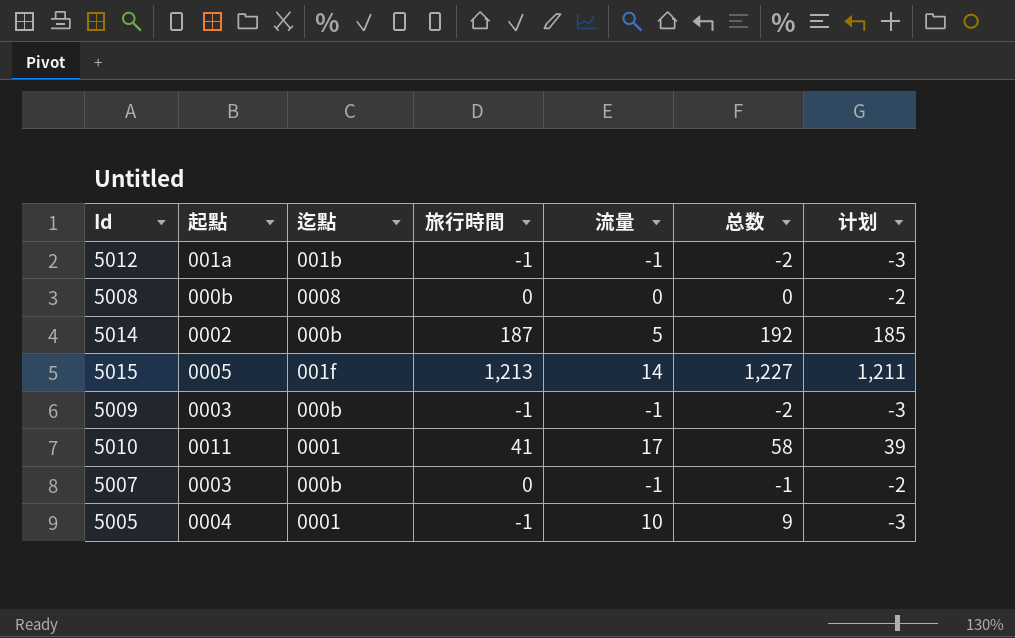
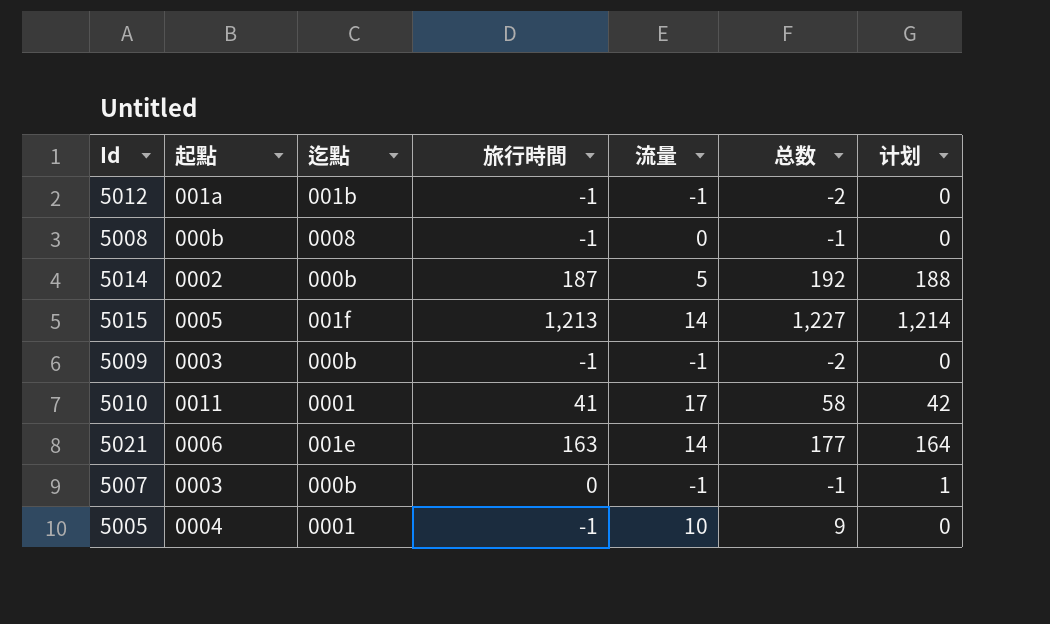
column 计划 | formula: [旅行時間] - 2 -> [旅行時間] + 1
5008 | 旅行時間: 0 -> -1
5008 | 总数: 0 -> -1
row 5021: none -> 0006 | 001e | 163 | 14 | 177 | 164

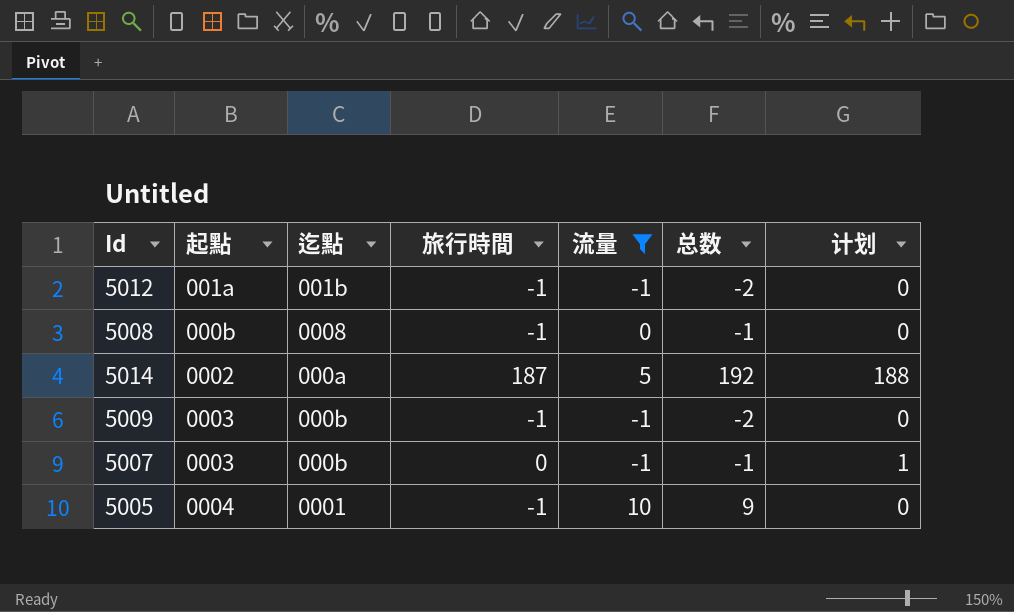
filter: none -> 流量 <= 10
5014 | 迄點: 000b -> 000a

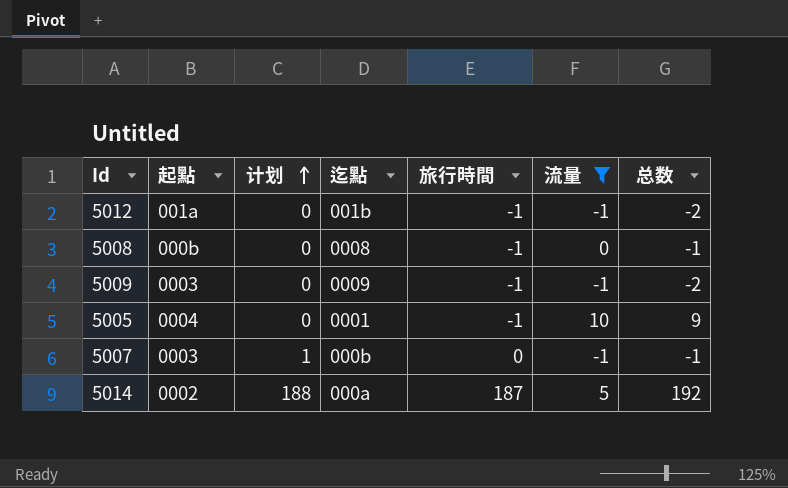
row order: none -> 计划 ascending
column 计划 | position: 7 -> 3
5009 | 迄點: 000b -> 0009

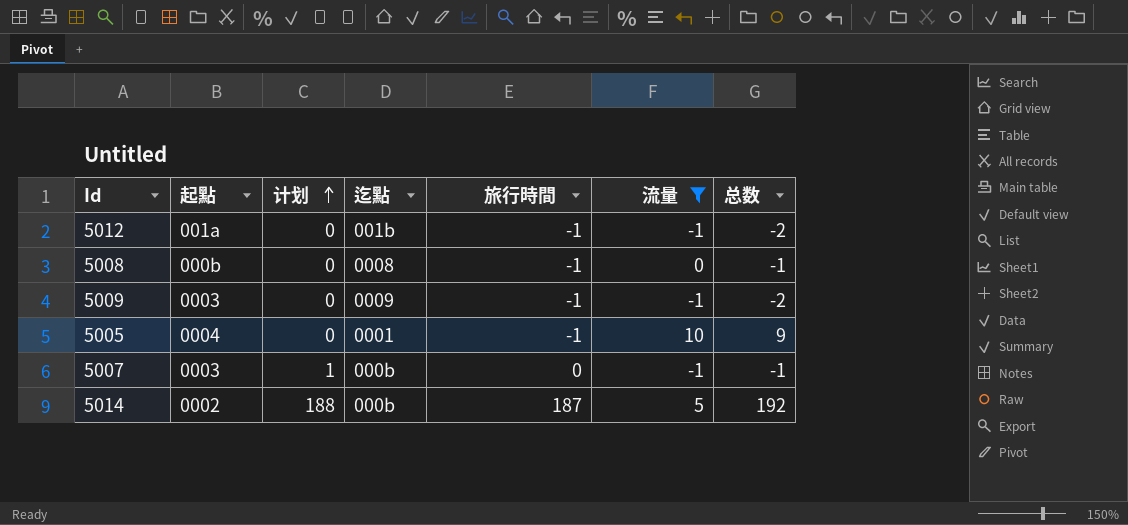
5014 | 迄點: 000a -> 000b

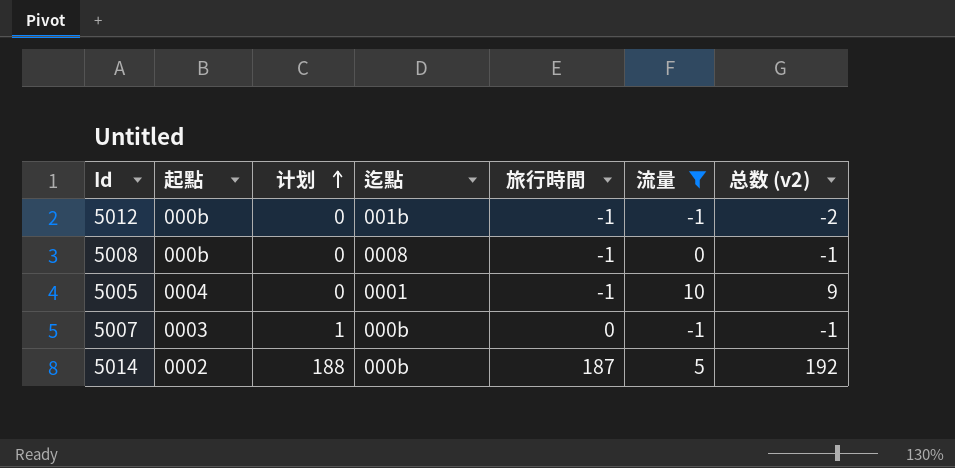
column name: 总数 -> 总数 (v2)
row 5009: 0003 | 0 | 0009 | -1 | -1 | -2 -> none
5012 | 起點: 001a -> 000b

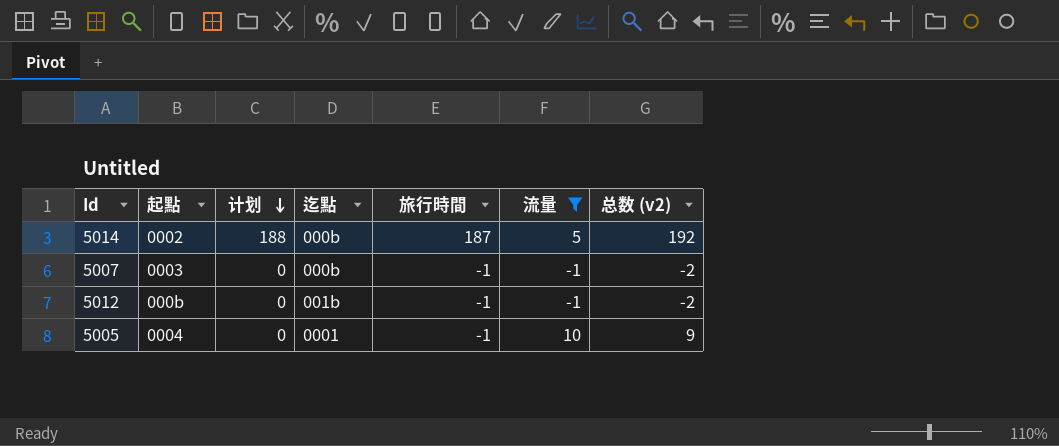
row order: 计划 ascending -> 计划 descending
row 5008: 000b | 0 | 0008 | -1 | 0 | -1 -> none
5007 | 计划: 1 -> 0
5007 | 旅行時間: 0 -> -1
5007 | 总数 (v2): -1 -> -2

